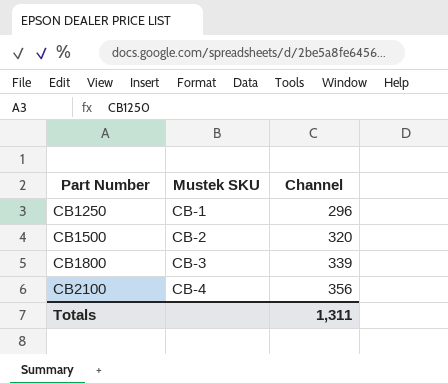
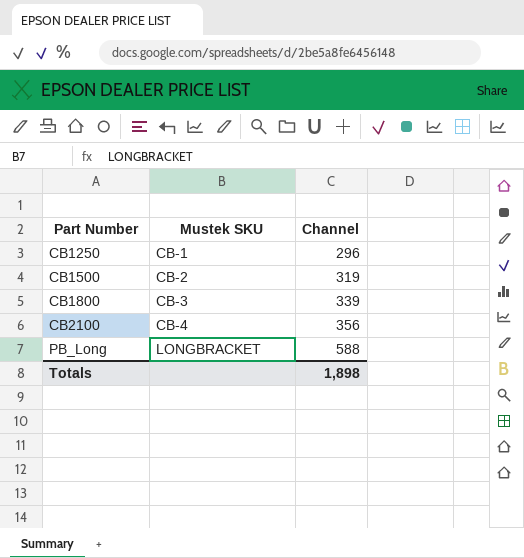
CB1500 | Channel: 320 -> 319
row PB_Long: none -> LONGBRACKET | 588
Totals | Channel: 1,311 -> 1,898

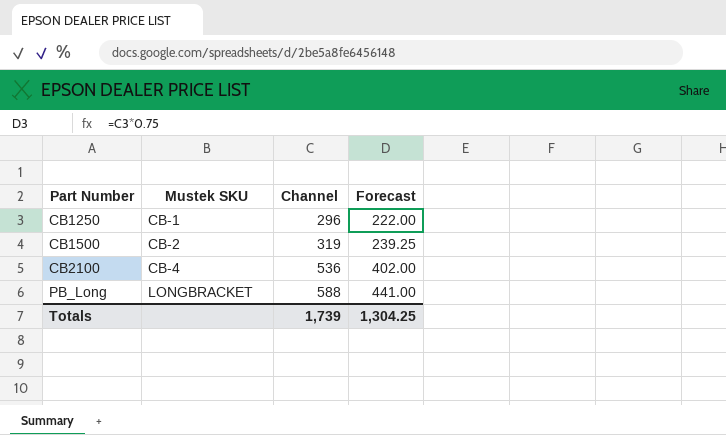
column Forecast | formula: none -> [Channel] * 0.75
row CB1800: CB-3 | 339 -> none
CB2100 | Channel: 356 -> 536
Totals | Channel: 1,898 -> 1,739

